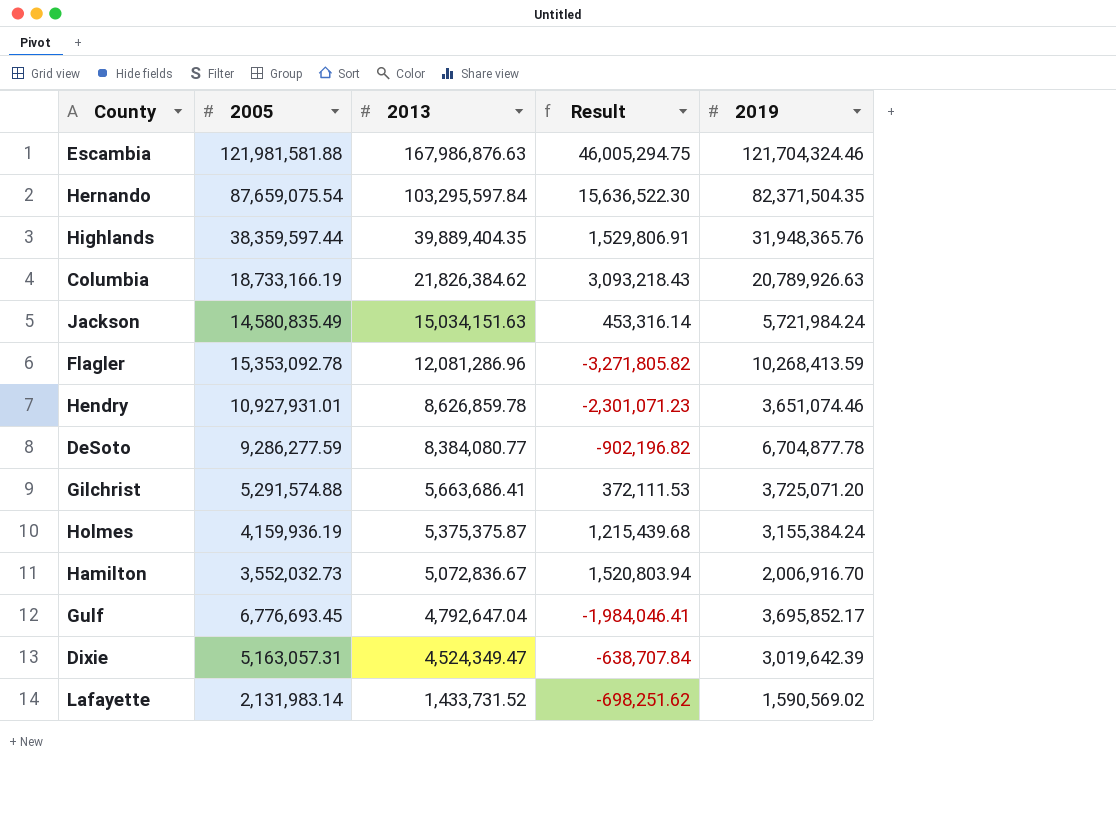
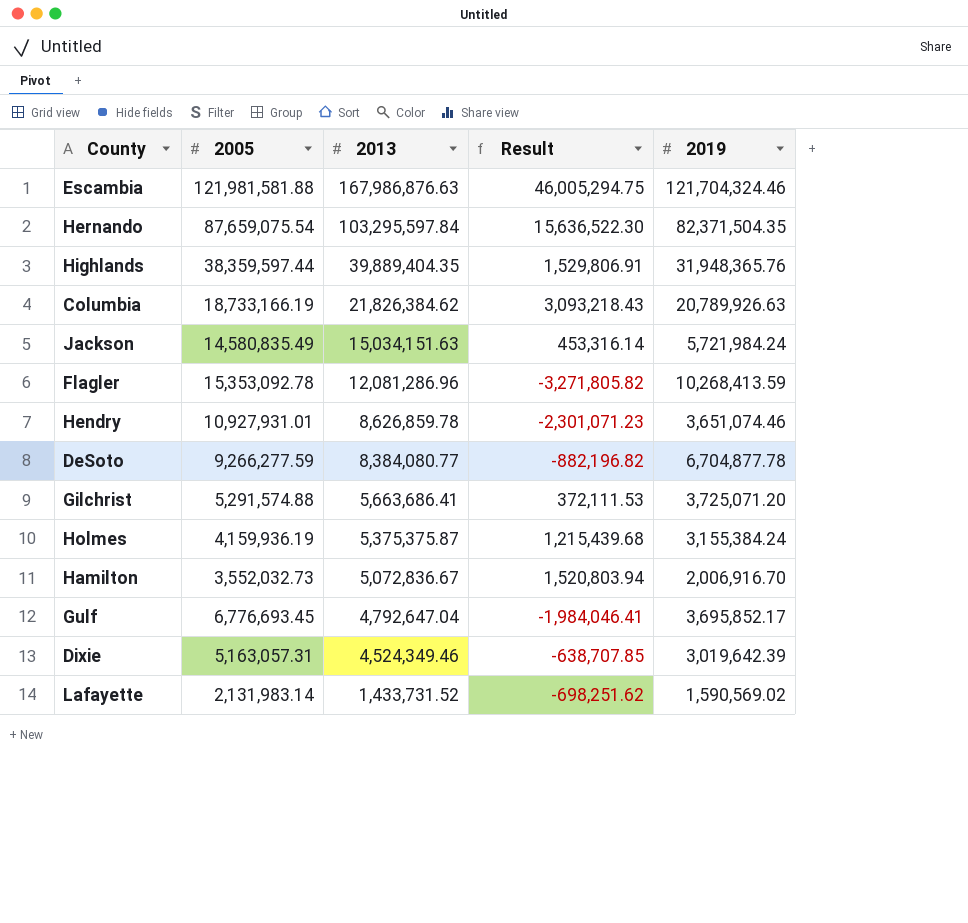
DeSoto | 2005: 9,286,277.59 -> 9,266,277.59
DeSoto | Result: -902,196.82 -> -882,196.82
Dixie | 2013: 4,524,349.47 -> 4,524,349.46
Dixie | Result: -638,707.84 -> -638,707.85

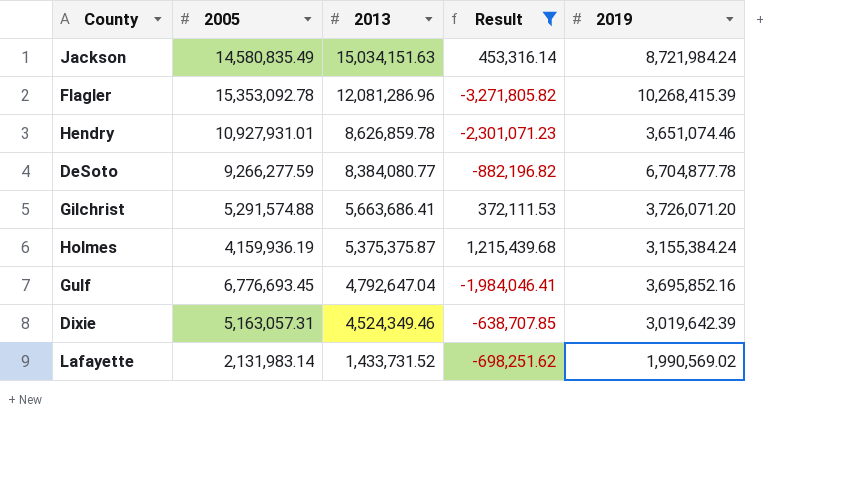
filter: none -> Result <= 1,215,439.68
Jackson | 2019: 5,721,984.24 -> 8,721,984.24
Flagler | 2019: 10,268,413.59 -> 10,268,415.39
Gilchrist | 2019: 3,725,071.20 -> 3,726,071.20
Gulf | 2019: 3,695,852.17 -> 3,695,852.16
Lafayette | 2019: 1,590,569.02 -> 1,990,569.02

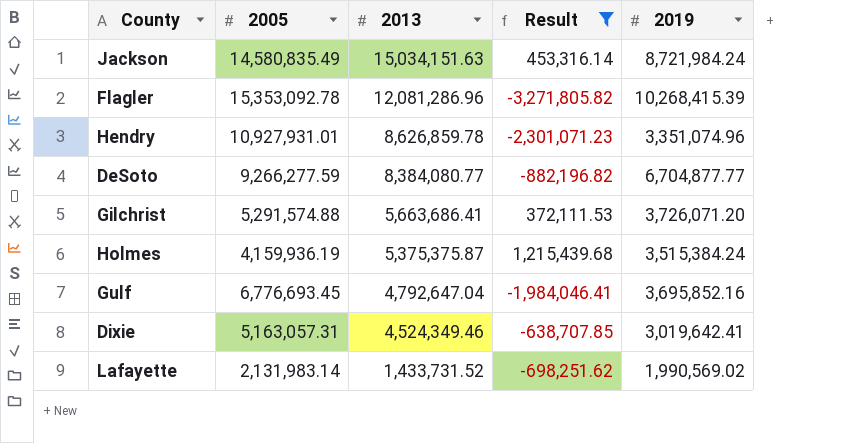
Hendry | 2019: 3,651,074.46 -> 3,351,074.96
DeSoto | 2019: 6,704,877.78 -> 6,704,877.77
Holmes | 2019: 3,155,384.24 -> 3,515,384.24
Dixie | 2019: 3,019,642.39 -> 3,019,642.41

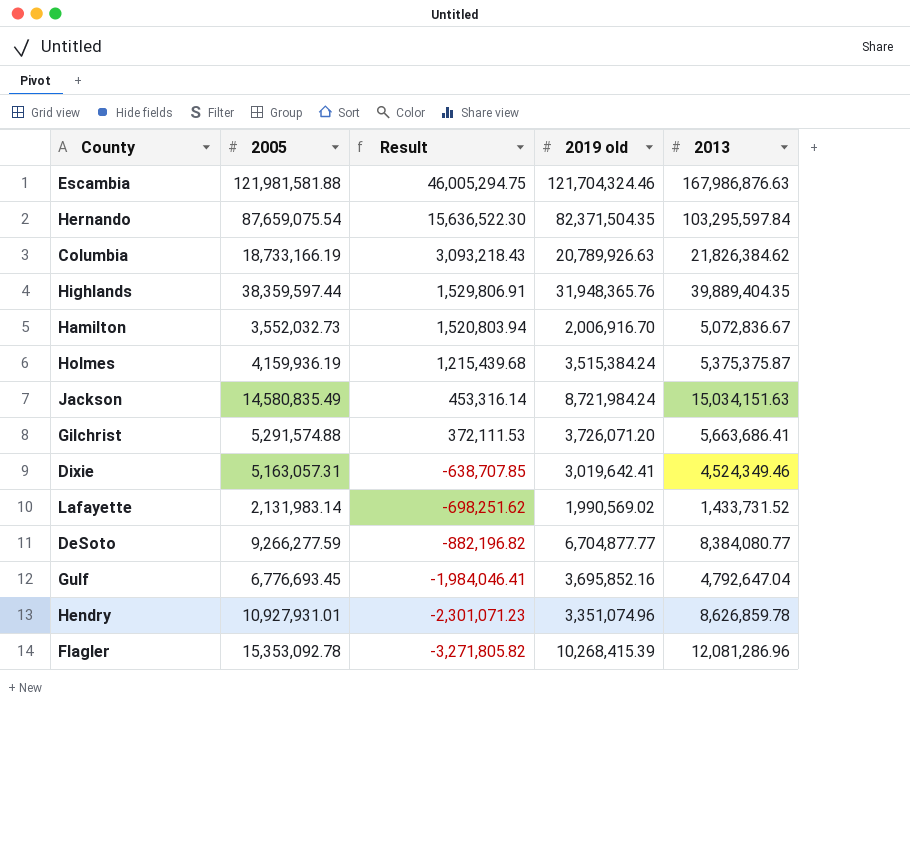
filter: Result <= 1,215,439.68 -> none
row order: 2013 descending -> Result descending
column name: 2019 -> 2019 old
column 2013 | position: 3 -> 5

